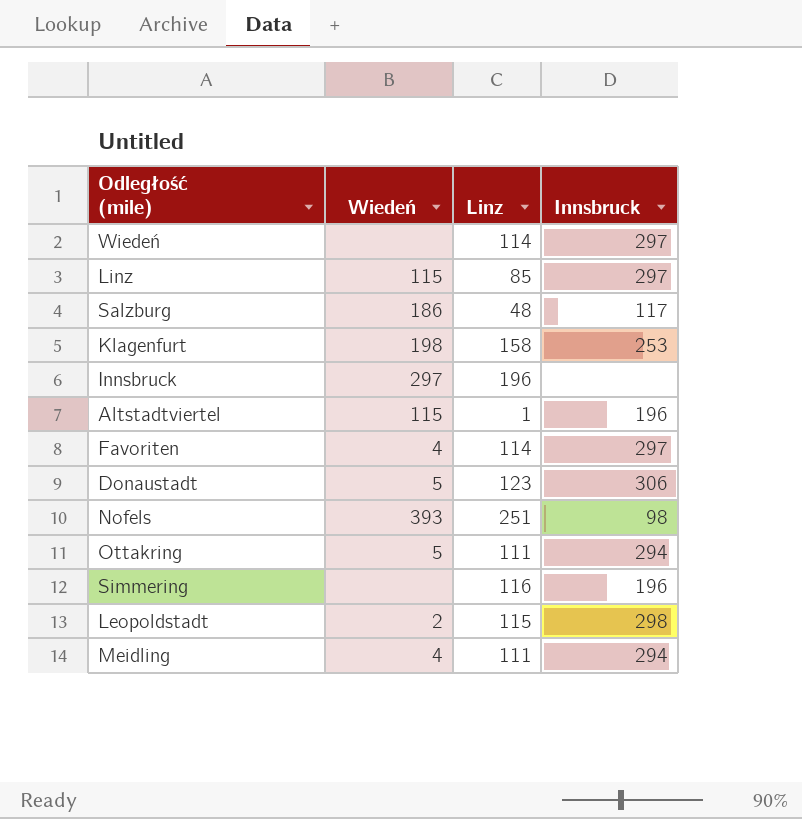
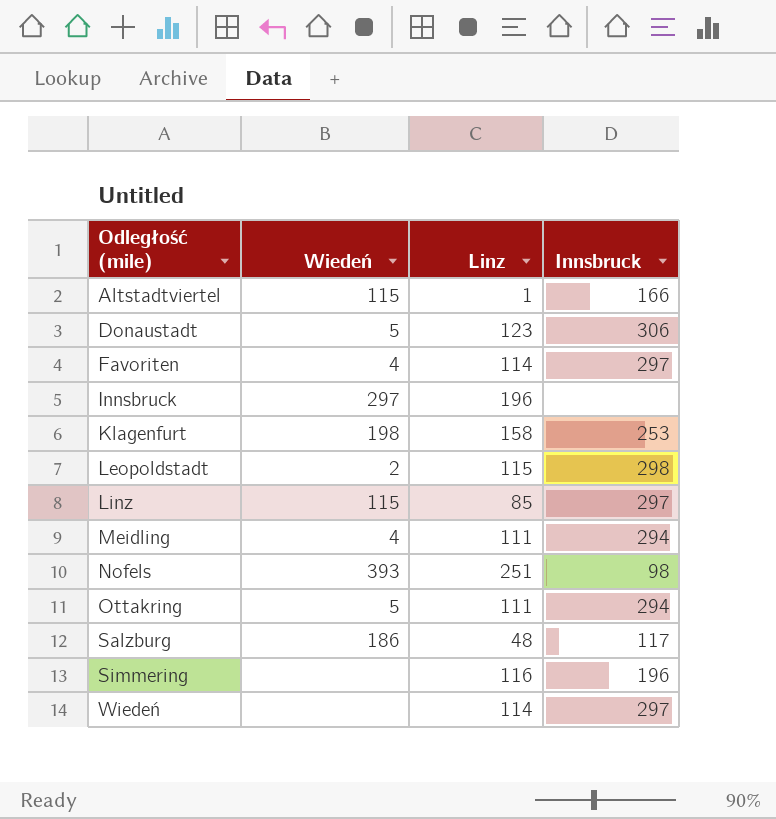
row order: none -> Odległość (mile) ascending
Altstadtviertel | Innsbruck: 196 -> 166

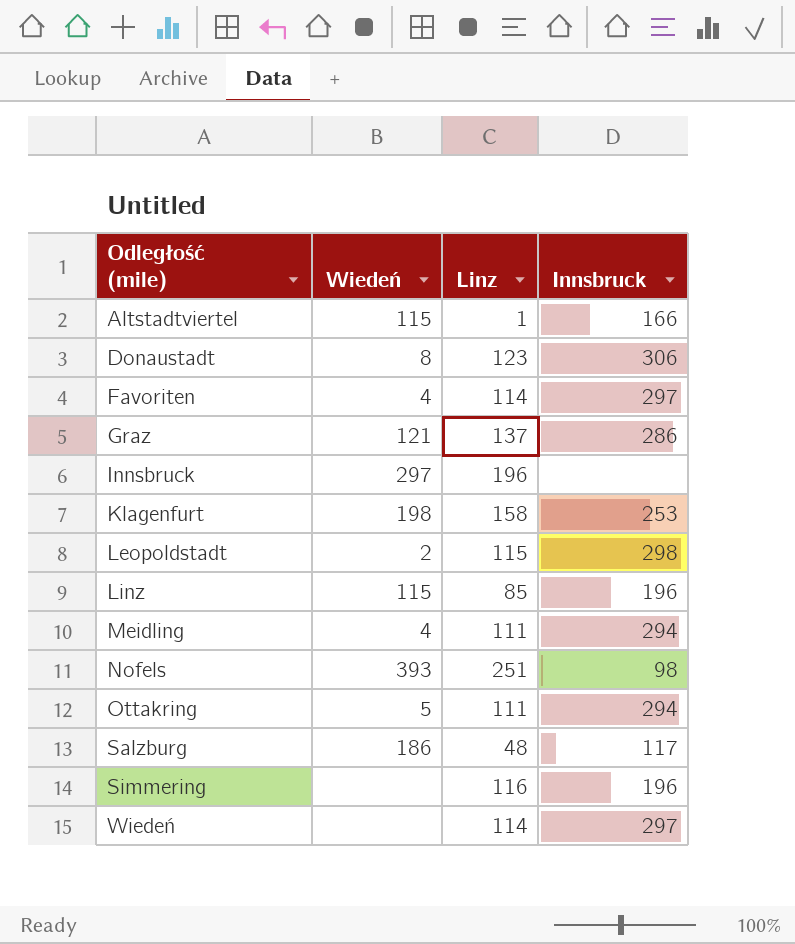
Donaustadt | Wiedeń: 5 -> 8
row Graz: none -> 121 | 137 | 286
Linz | Innsbruck: 297 -> 196

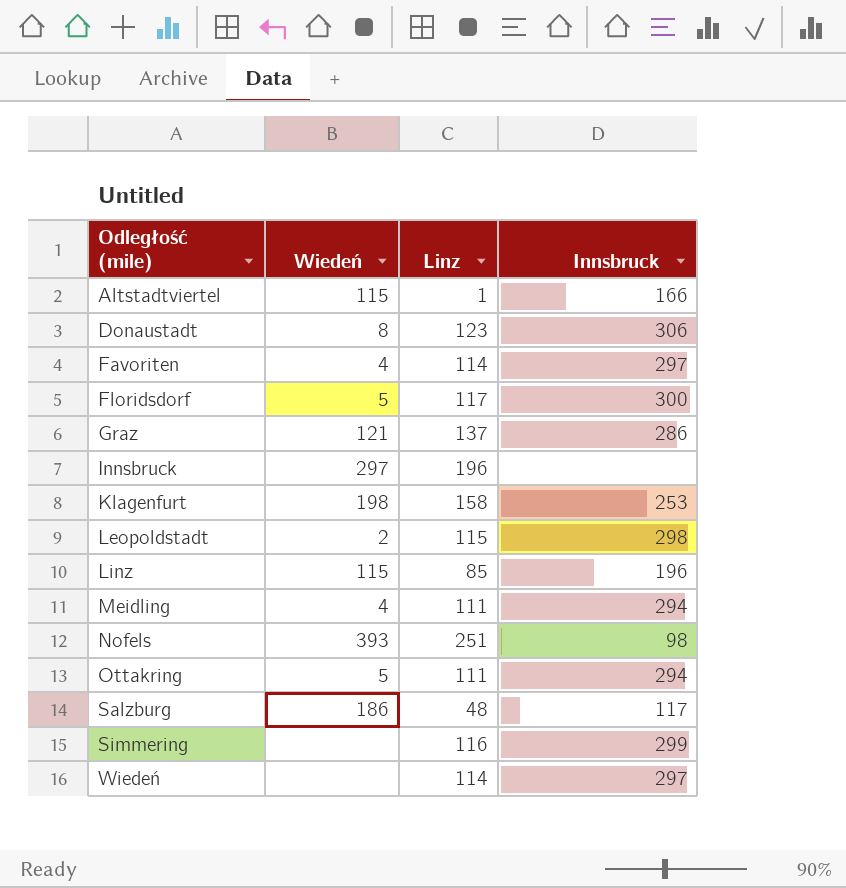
row Floridsdorf: none -> 5 | 117 | 300
Simmering | Innsbruck: 196 -> 299

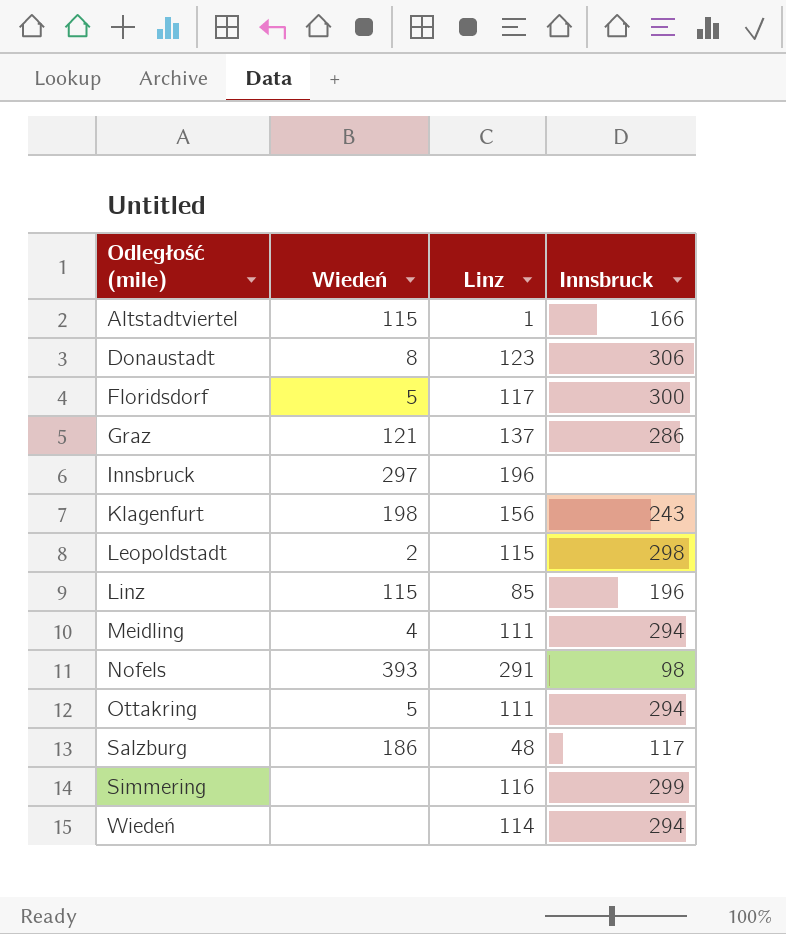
row Favoriten: 4 | 114 | 297 -> none
Klagenfurt | Linz: 158 -> 156
Klagenfurt | Innsbruck: 253 -> 243
Nofels | Linz: 251 -> 291
Wiedeń | Innsbruck: 297 -> 294

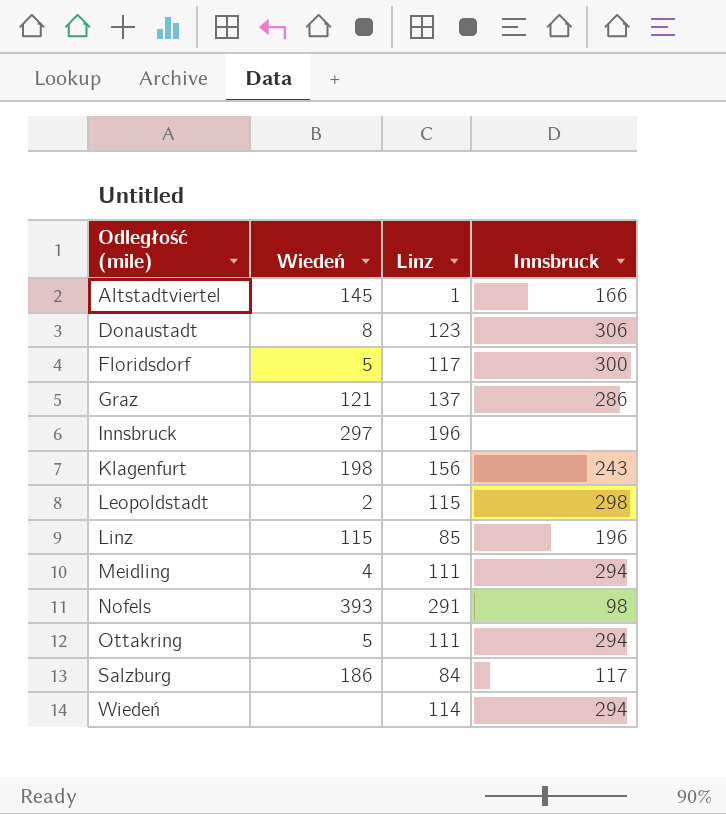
row Simmering: none | 116 | 299 -> none
Altstadtviertel | Wiedeń: 115 -> 145
Salzburg | Linz: 48 -> 84

